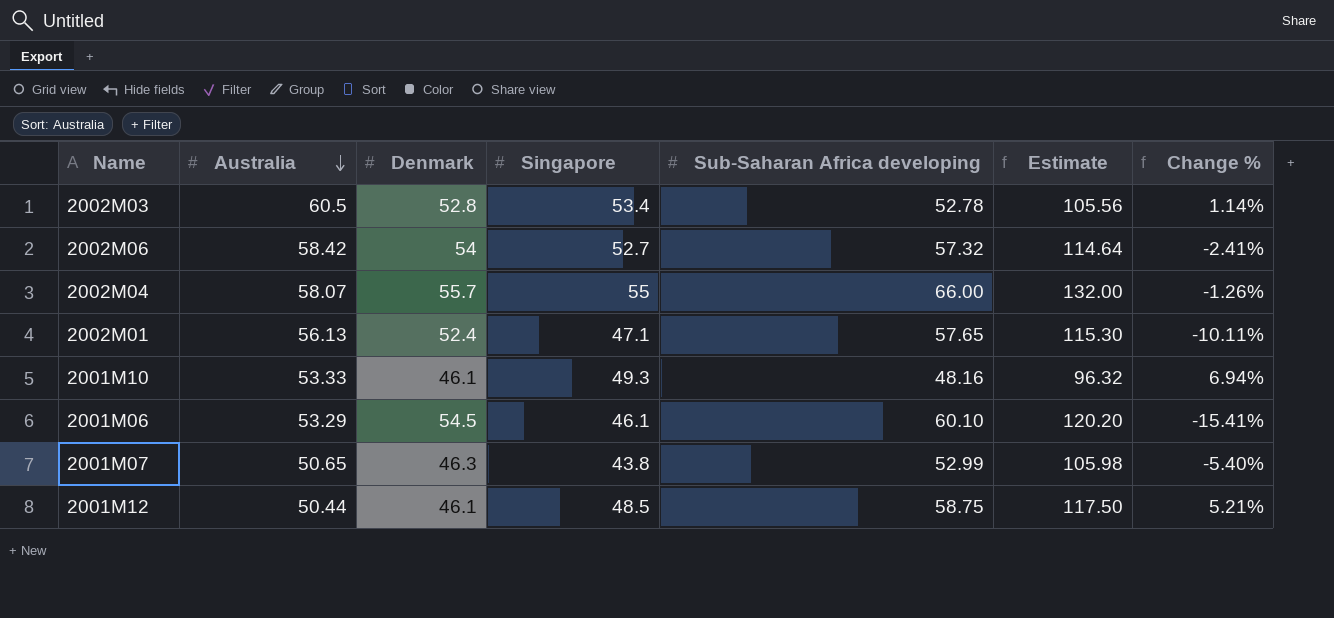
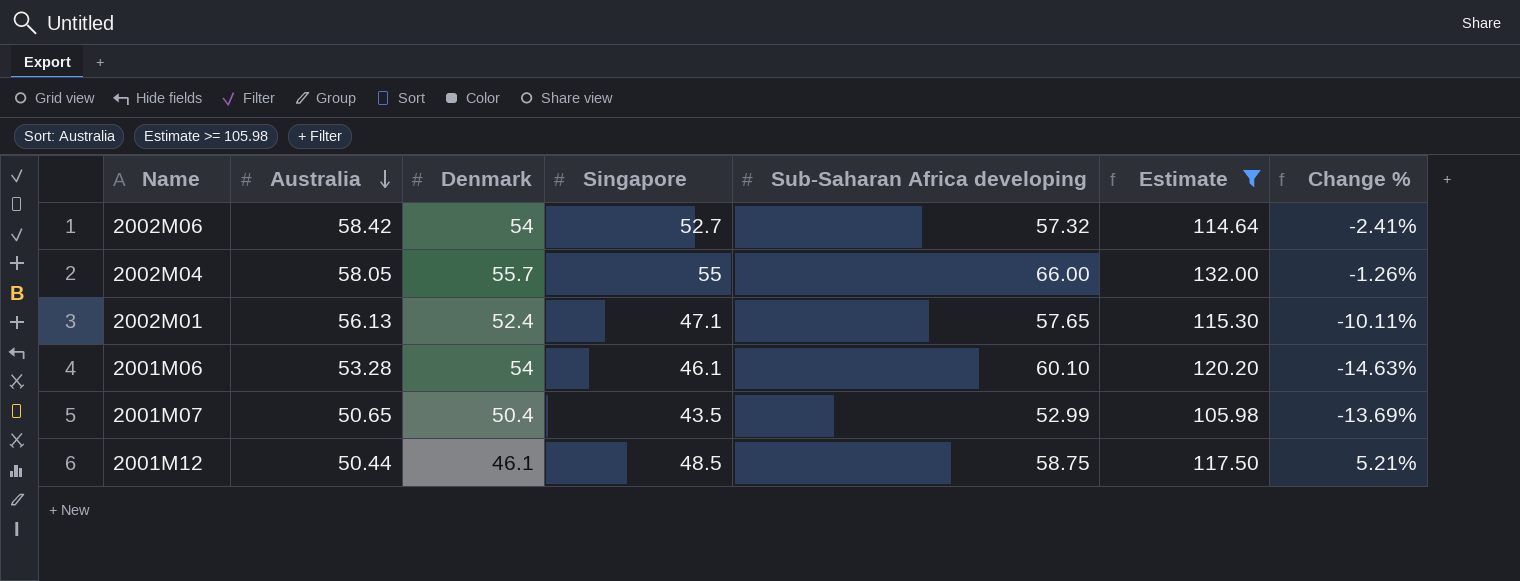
filter: none -> Estimate >= 105.98
2002M04 | Australia: 58.07 -> 58.05
2001M06 | Australia: 53.29 -> 53.28
2001M06 | Denmark: 54.5 -> 54
2001M06 | Change %: -15.41% -> -14.63%
2001M07 | Denmark: 46.3 -> 50.4
2001M07 | Singapore: 43.8 -> 43.5
2001M07 | Change %: -5.40% -> -13.69%

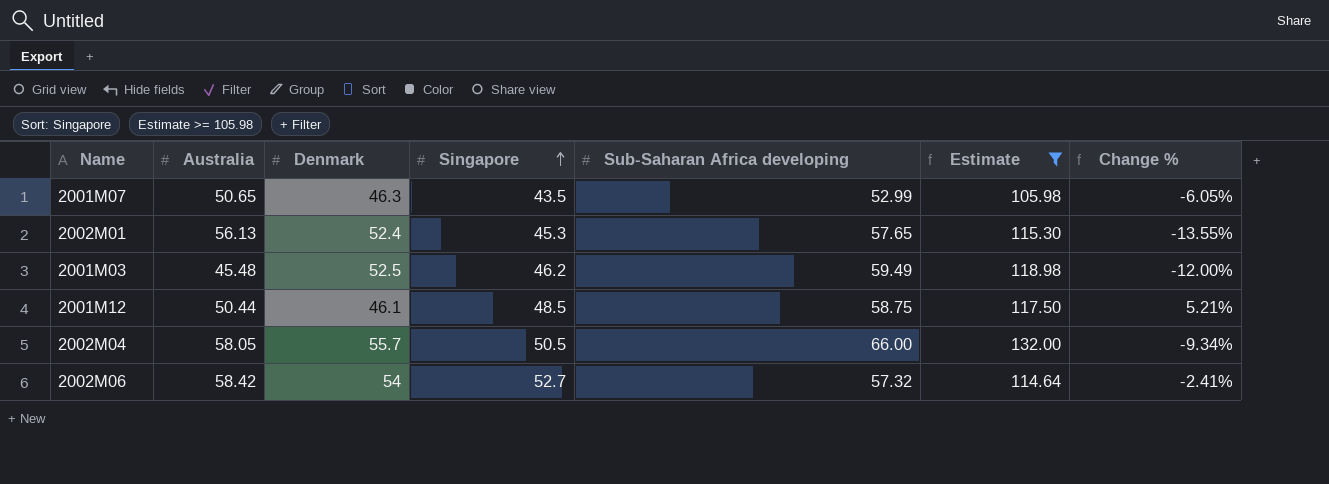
row order: Australia descending -> Singapore ascending
row 2001M06: 53.28 | 54 | 46.1 | 60.10 | 120.20 | -14.63% -> none
2001M07 | Denmark: 50.4 -> 46.3
2001M07 | Change %: -13.69% -> -6.05%
2002M01 | Singapore: 47.1 -> 45.3
2002M01 | Change %: -10.11% -> -13.55%
row 2001M03: none -> 45.48 | 52.5 | 46.2 | 59.49 | 118.98 | -12.00%
2002M04 | Singapore: 55 -> 50.5
2002M04 | Change %: -1.26% -> -9.34%

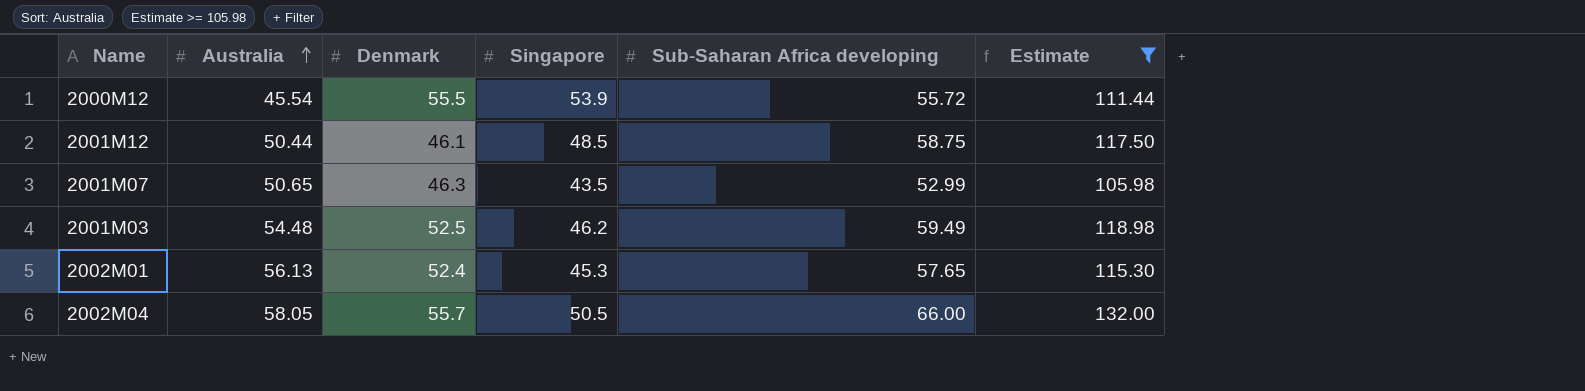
row order: Singapore ascending -> Australia ascending
column Change % | formula: ([Singapore] - [Denmark]) / [Denmark] -> none
row 2002M06: 58.42 | 54 | 52.7 | 57.32 | 114.64 | -2.41% -> none
row 2000M12: none -> 45.54 | 55.5 | 53.9 | 55.72 | 111.44
2001M03 | Australia: 45.48 -> 54.48

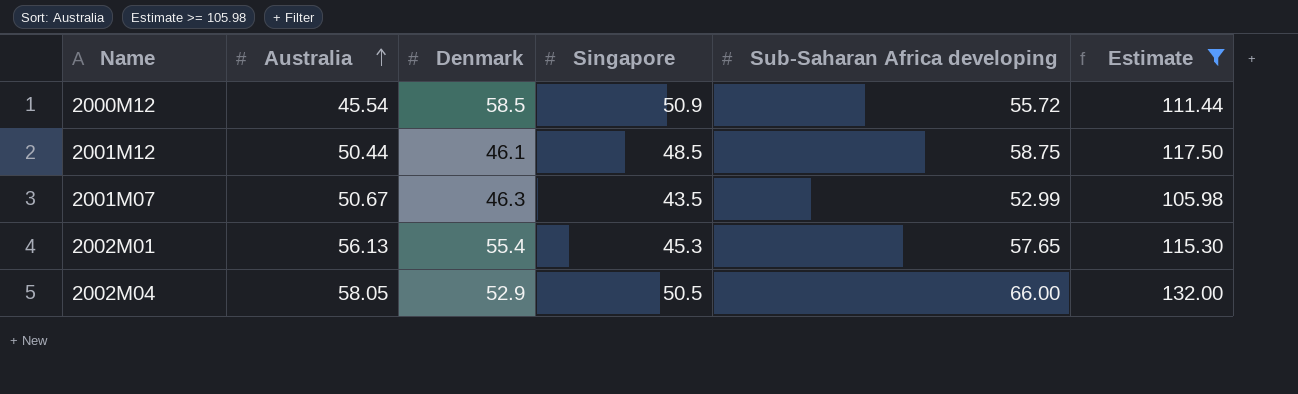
row 2001M03: 54.48 | 52.5 | 46.2 | 59.49 | 118.98 -> none
2000M12 | Denmark: 55.5 -> 58.5
2000M12 | Singapore: 53.9 -> 50.9
2001M07 | Australia: 50.65 -> 50.67
2002M01 | Denmark: 52.4 -> 55.4
2002M04 | Denmark: 55.7 -> 52.9

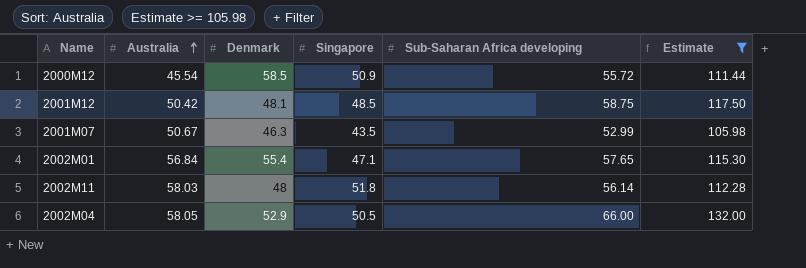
2001M12 | Australia: 50.44 -> 50.42
2001M12 | Denmark: 46.1 -> 48.1
2002M01 | Australia: 56.13 -> 56.84
2002M01 | Singapore: 45.3 -> 47.1
row 2002M11: none -> 58.03 | 48 | 51.8 | 56.14 | 112.28

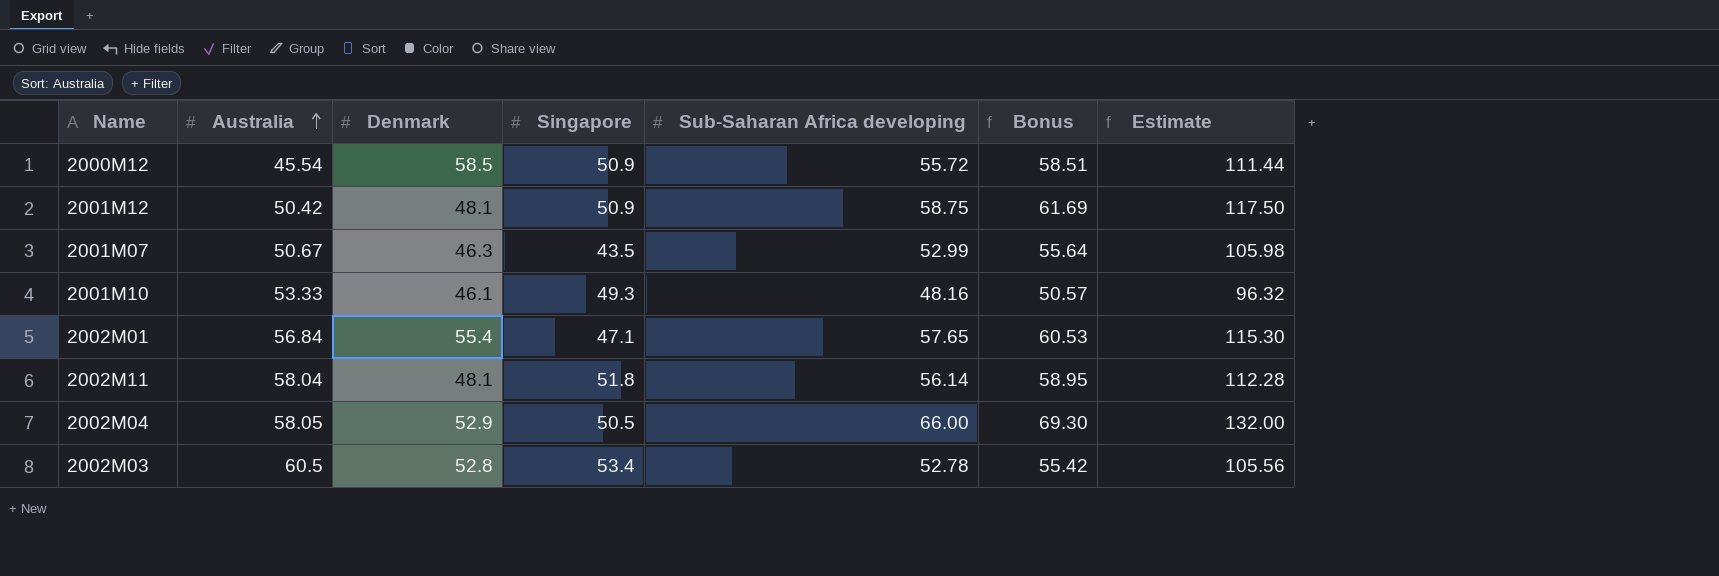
filter: Estimate >= 105.98 -> none
column Bonus | formula: none -> [Sub-Saharan Africa developing] * 1.05
2001M12 | Singapore: 48.5 -> 50.9
2002M11 | Australia: 58.03 -> 58.04
2002M11 | Denmark: 48 -> 48.1

